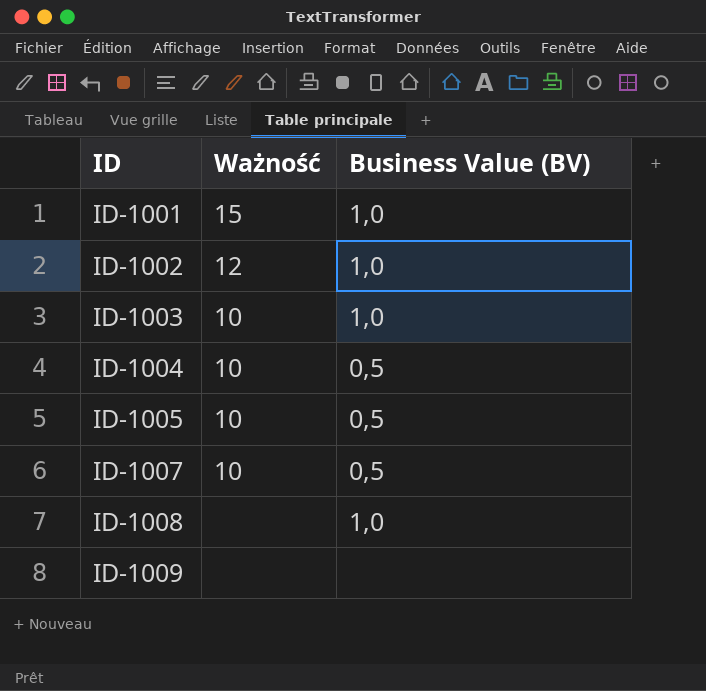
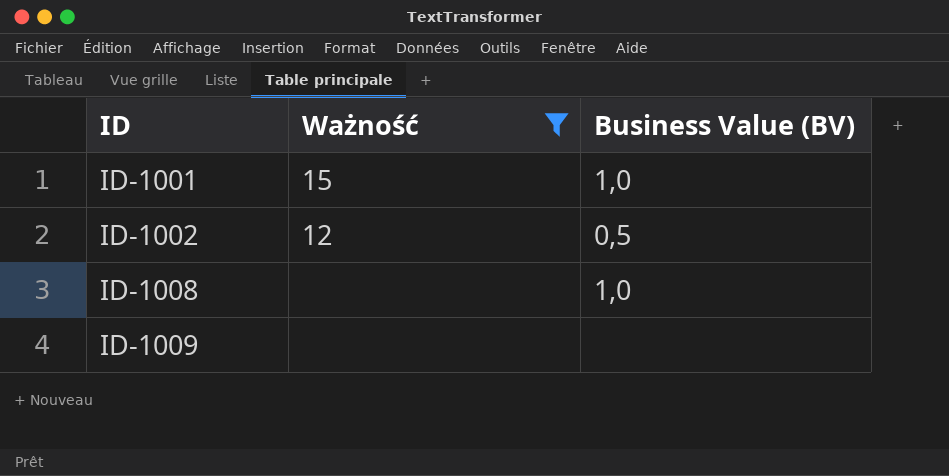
filter: none -> Ważność != 10
ID-1002 | Business Value (BV): 1,0 -> 0,5

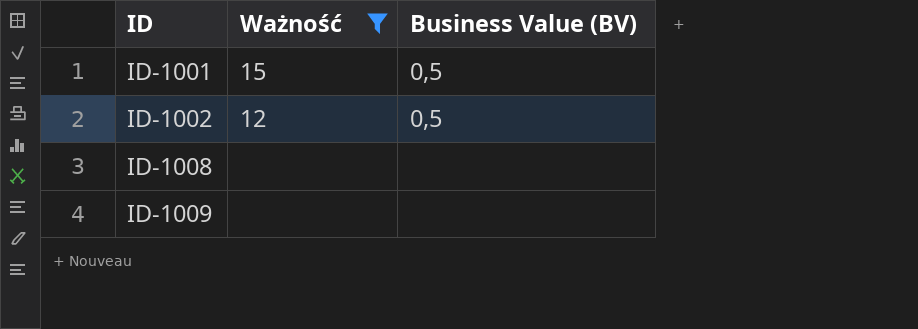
ID-1001 | Business Value (BV): 1,0 -> 0,5
ID-1008 | Business Value (BV): 1,0 -> none

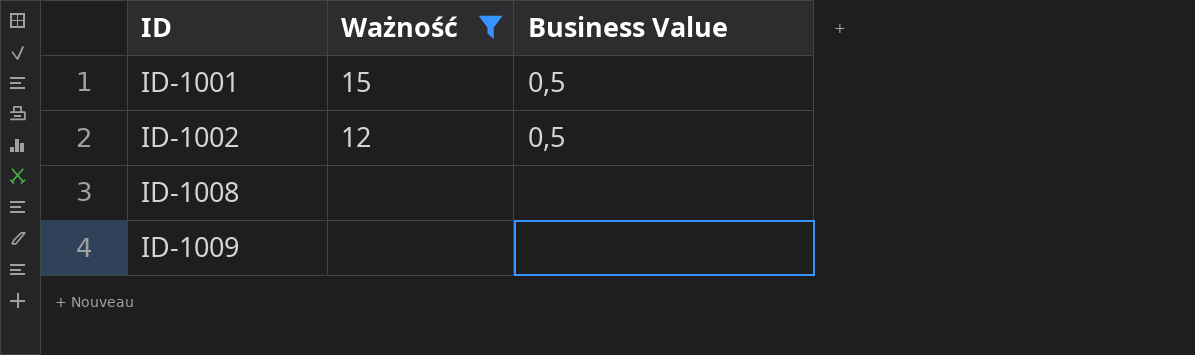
column name: Business Value (BV) -> Business Value

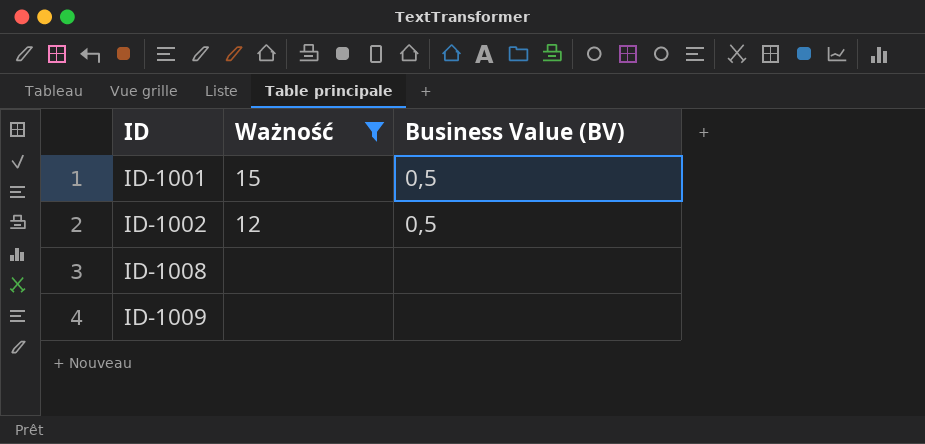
column name: Business Value -> Business Value (BV)

